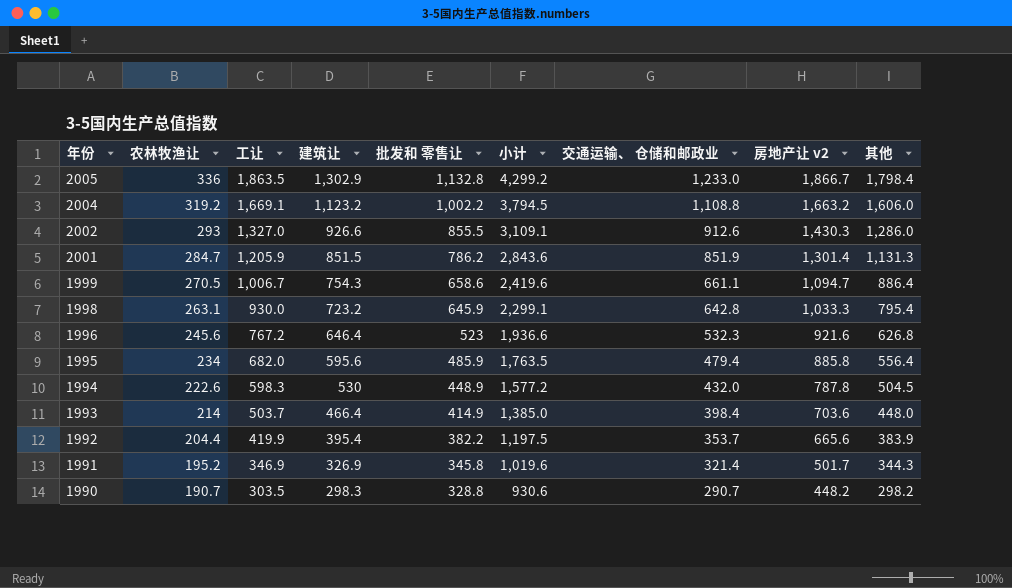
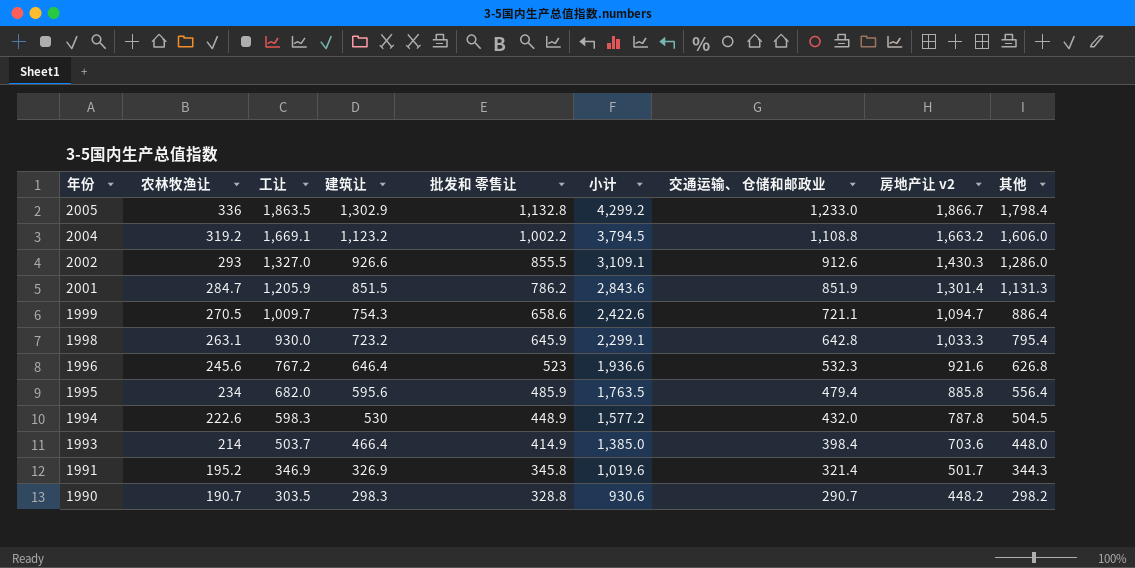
row 1992: 204.4 | 419.9 | 395.4 | 382.2 | 1,197.5 | 353.7 | 665.6 | 383.9 -> none
1999 | 工让: 1,006.7 -> 1,009.7
1999 | 小计: 2,419.6 -> 2,422.6
1999 | 交通运输、 仓储和邮政业: 661.1 -> 721.1

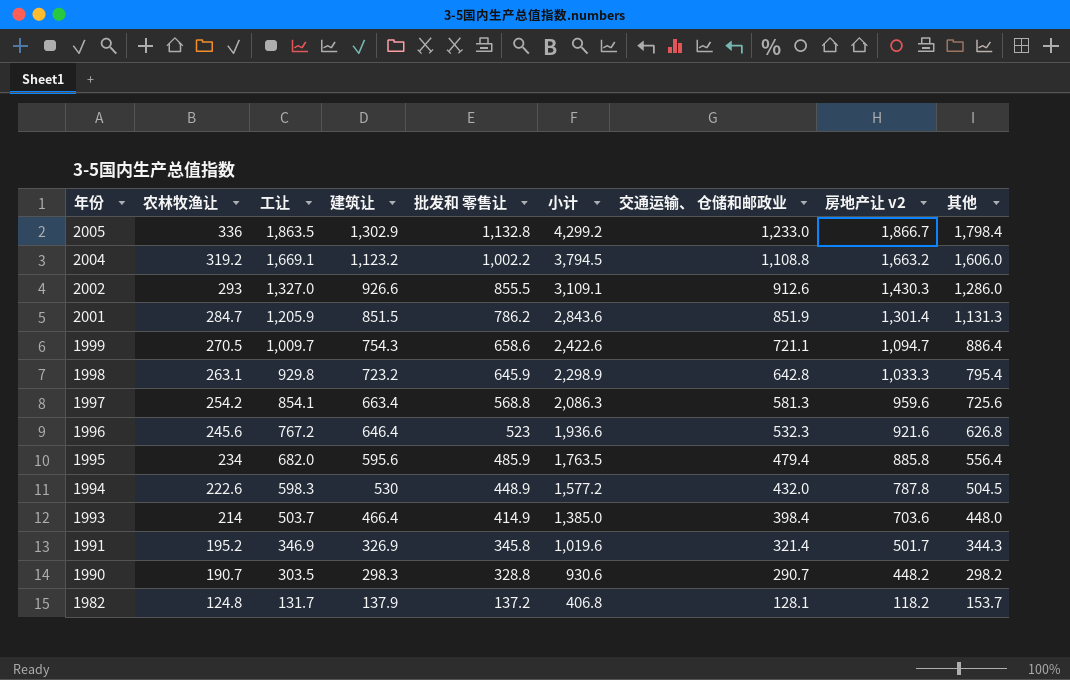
1998 | 工让: 930.0 -> 929.8
1998 | 小计: 2,299.1 -> 2,298.9
row 1997: none -> 254.2 | 854.1 | 663.4 | 568.8 | 2,086.3 | 581.3 | 959.6 | 725.6
row 1982: none -> 124.8 | 131.7 | 137.9 | 137.2 | 406.8 | 128.1 | 118.2 | 153.7

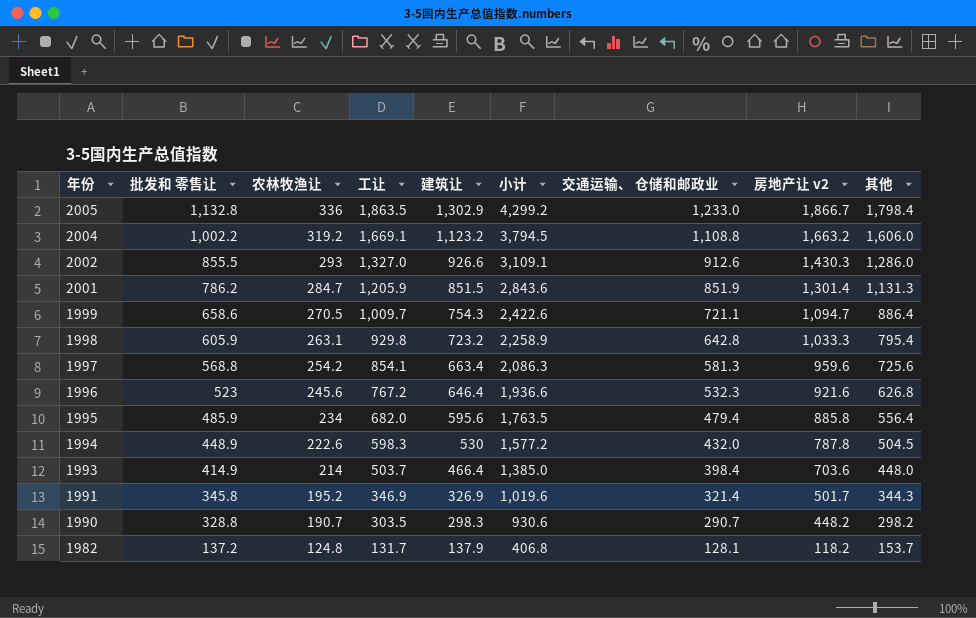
column 批发和 零售让 | position: 5 -> 2
1998 | 批发和 零售让: 645.9 -> 605.9
1998 | 小计: 2,298.9 -> 2,258.9

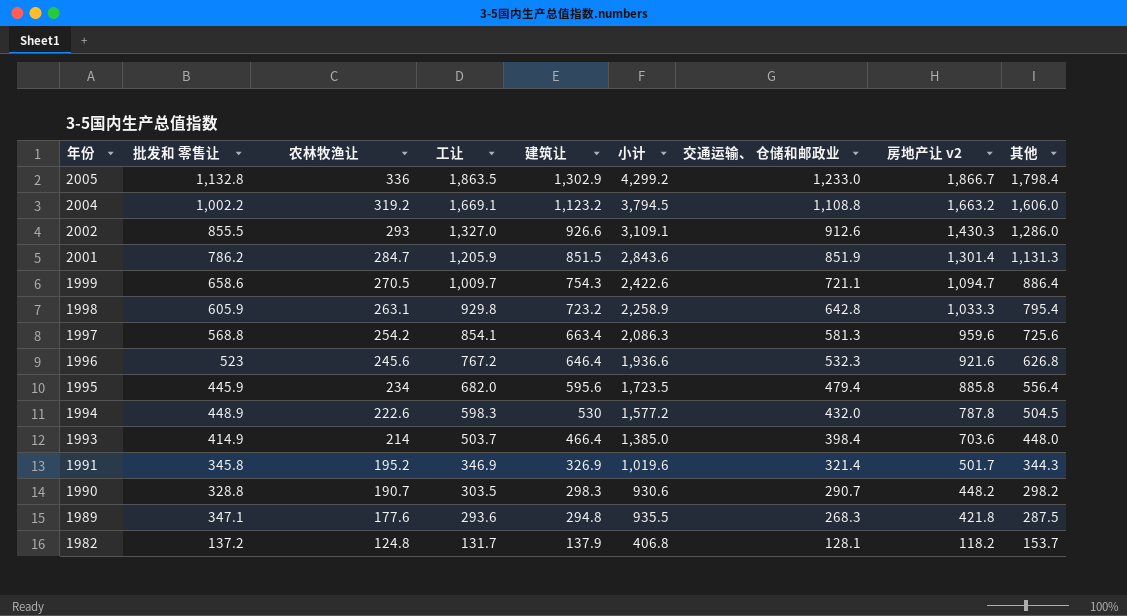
1995 | 批发和 零售让: 485.9 -> 445.9
1995 | 小计: 1,763.5 -> 1,723.5
row 1989: none -> 347.1 | 177.6 | 293.6 | 294.8 | 935.5 | 268.3 | 421.8 | 287.5

